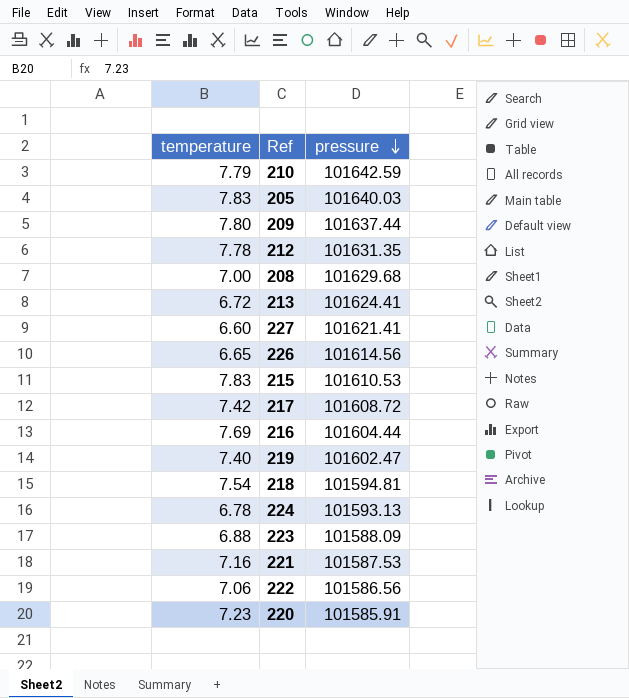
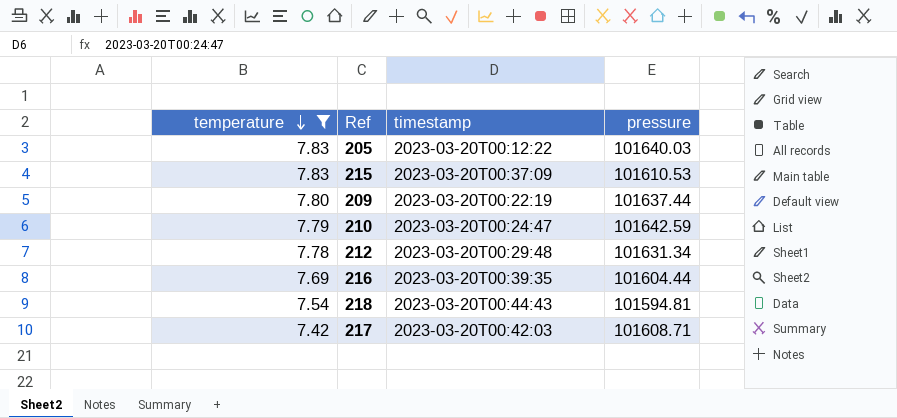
filter: none -> temperature >= 7.42
row order: pressure descending -> temperature descending
column timestamp | position: none -> 3
212 | pressure: 101631.35 -> 101631.34
217 | pressure: 101608.72 -> 101608.71

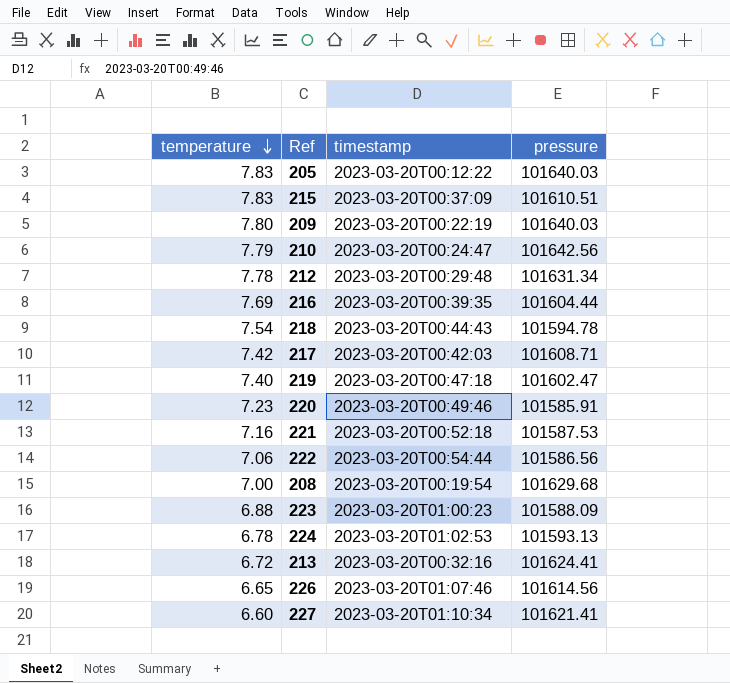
filter: temperature >= 7.42 -> none
215 | pressure: 101610.53 -> 101610.51
209 | pressure: 101637.44 -> 101640.03
210 | pressure: 101642.59 -> 101642.56
218 | pressure: 101594.81 -> 101594.78

